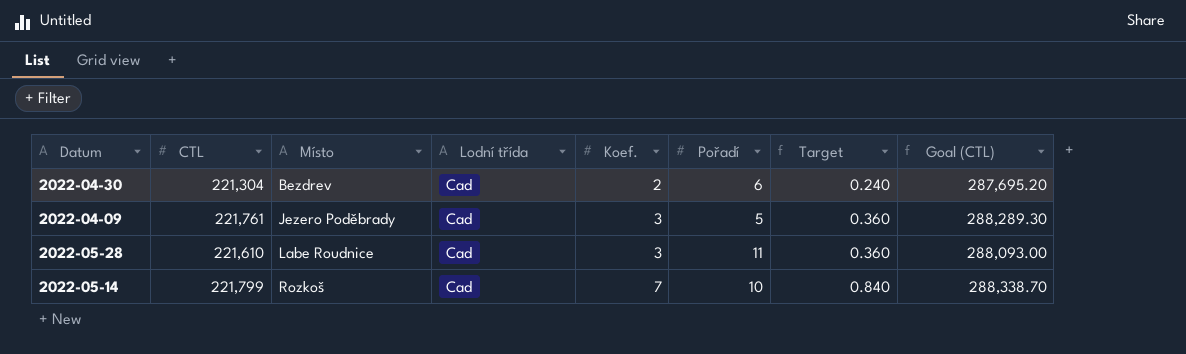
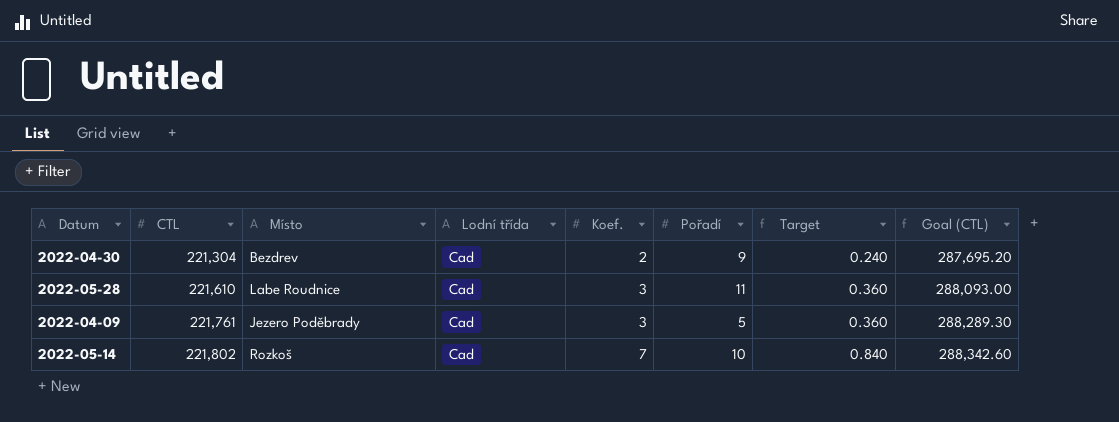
row order: Místo ascending -> CTL ascending
2022-04-30 | Pořadí: 6 -> 9
2022-05-14 | CTL: 221,799 -> 221,802
2022-05-14 | Goal (CTL): 288,338.70 -> 288,342.60

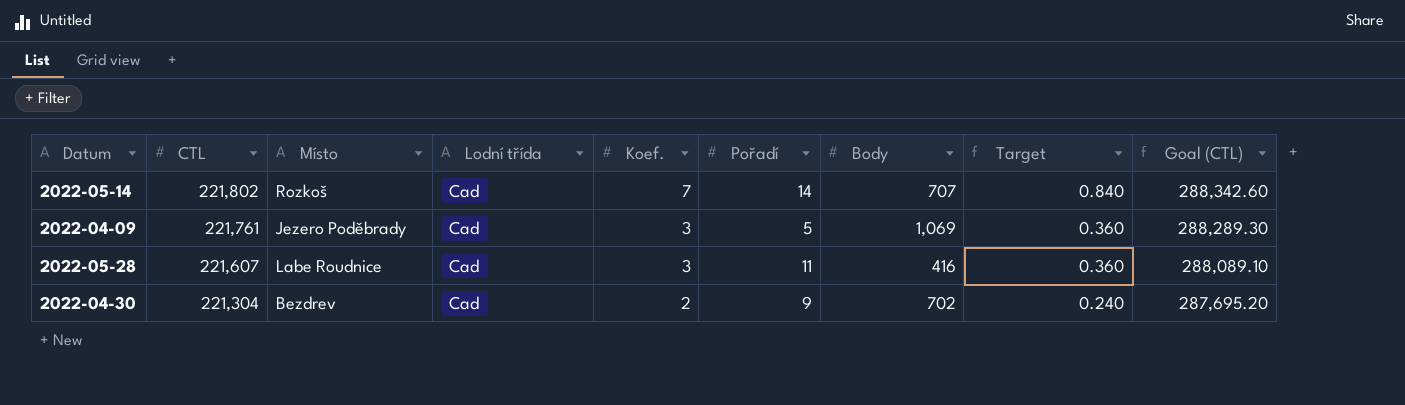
row order: CTL ascending -> CTL descending
column Body | position: none -> 7
2022-05-14 | Pořadí: 10 -> 14
2022-05-28 | CTL: 221,610 -> 221,607
2022-05-28 | Goal (CTL): 288,093.00 -> 288,089.10

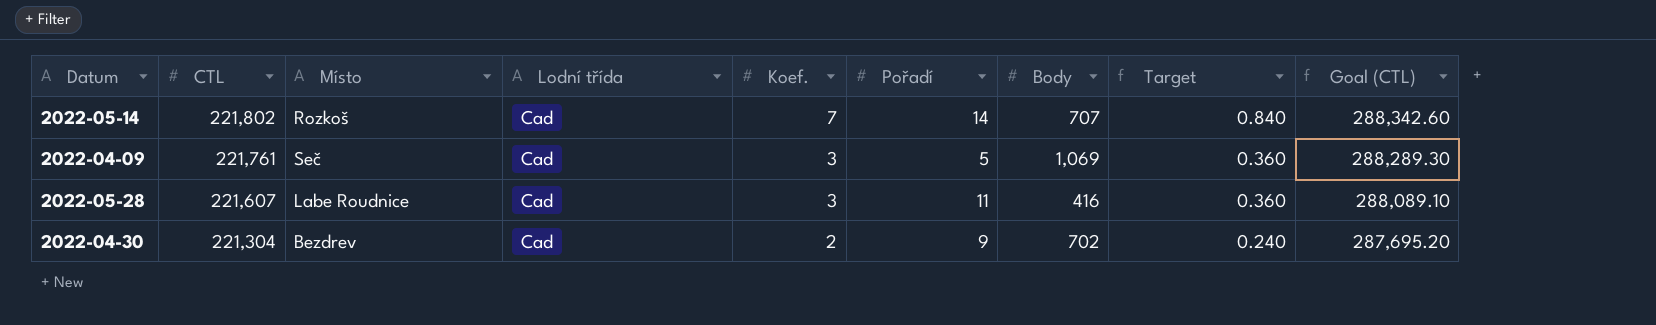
2022-04-09 | Místo: Jezero Poděbrady -> Seč

